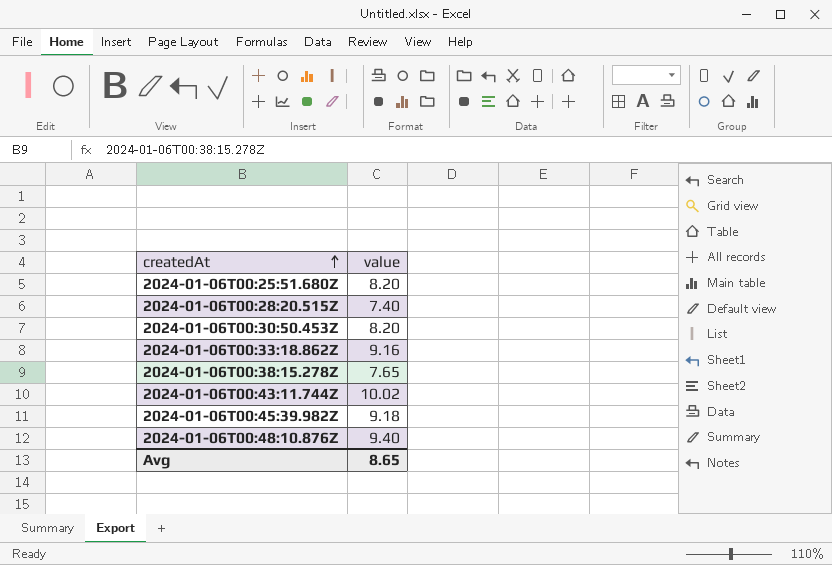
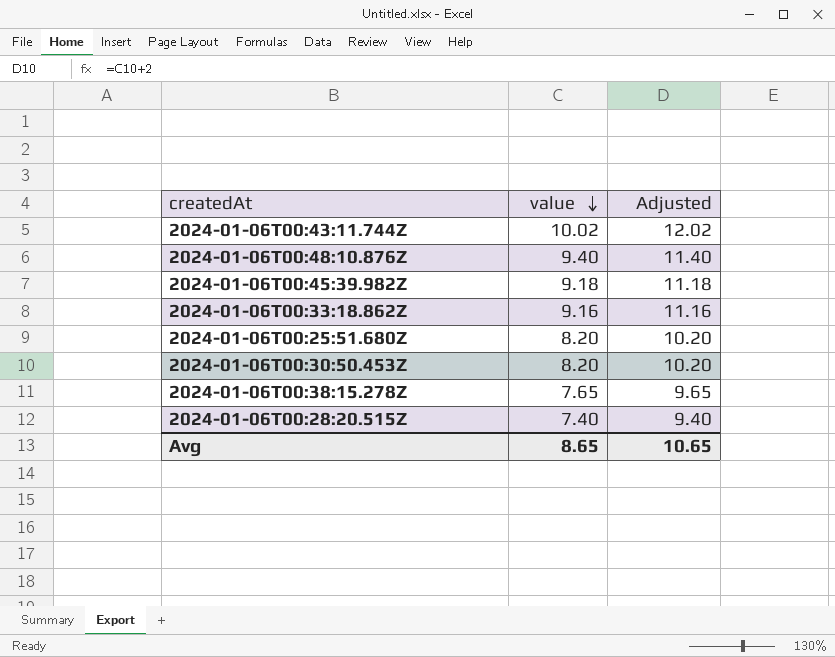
row order: createdAt ascending -> value descending
column Adjusted | formula: none -> [value] + 2

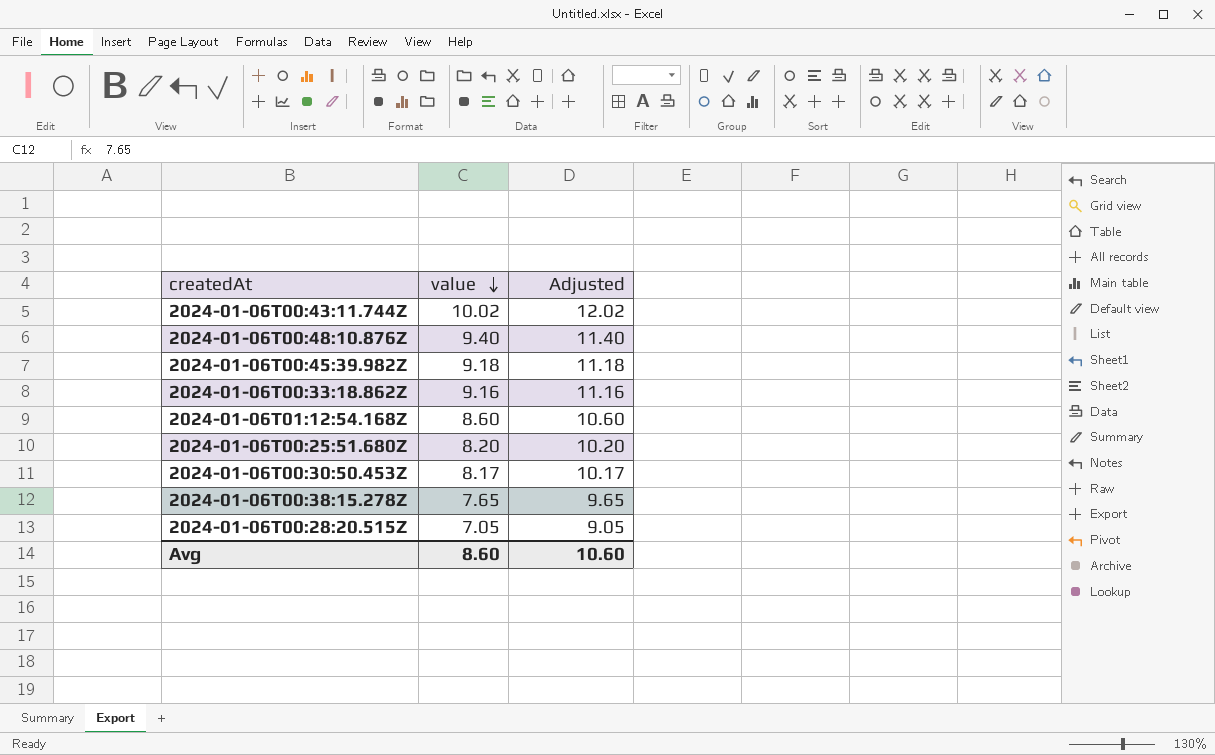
row 2024-01-06T01:12:54.168Z: none -> 8.60 | 10.60
2024-01-06T00:30:50.453Z | value: 8.20 -> 8.17
2024-01-06T00:30:50.453Z | Adjusted: 10.20 -> 10.17
2024-01-06T00:28:20.515Z | value: 7.40 -> 7.05
2024-01-06T00:28:20.515Z | Adjusted: 9.40 -> 9.05
Avg | value: 8.65 -> 8.60
Avg | Adjusted: 10.65 -> 10.60

